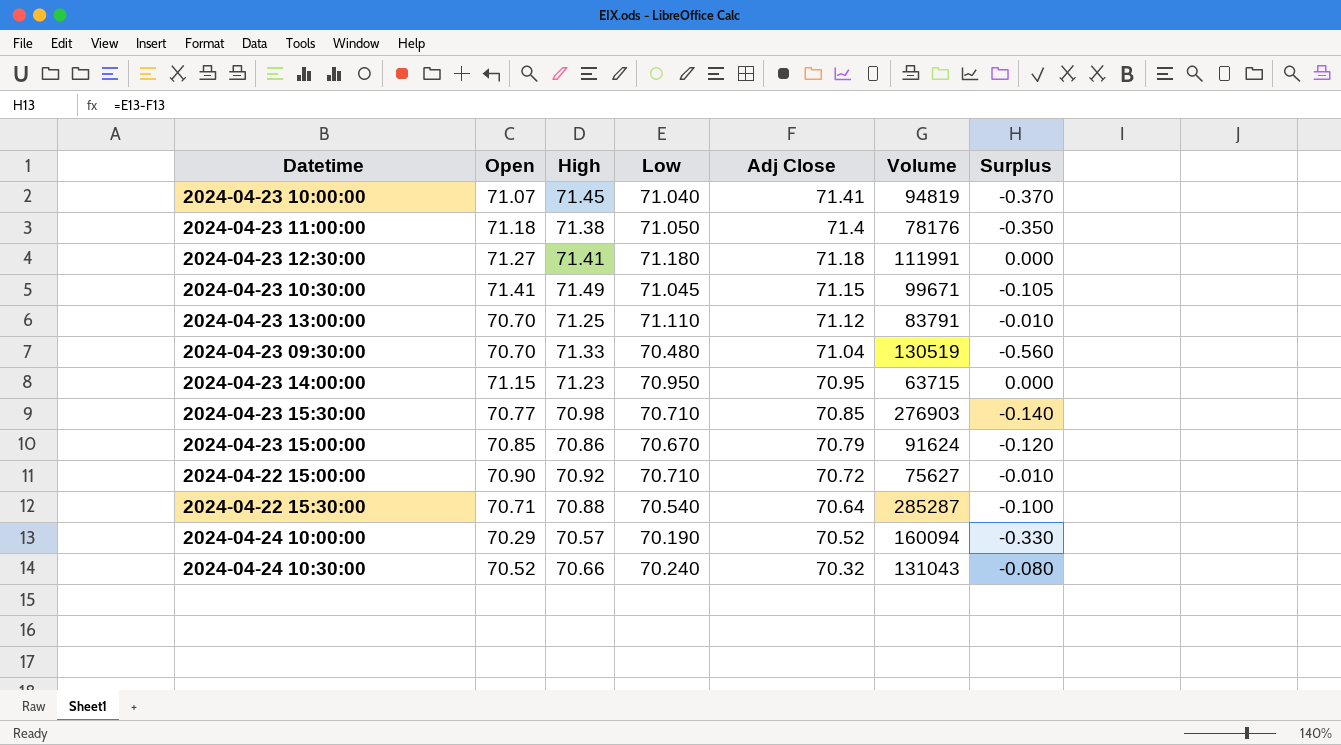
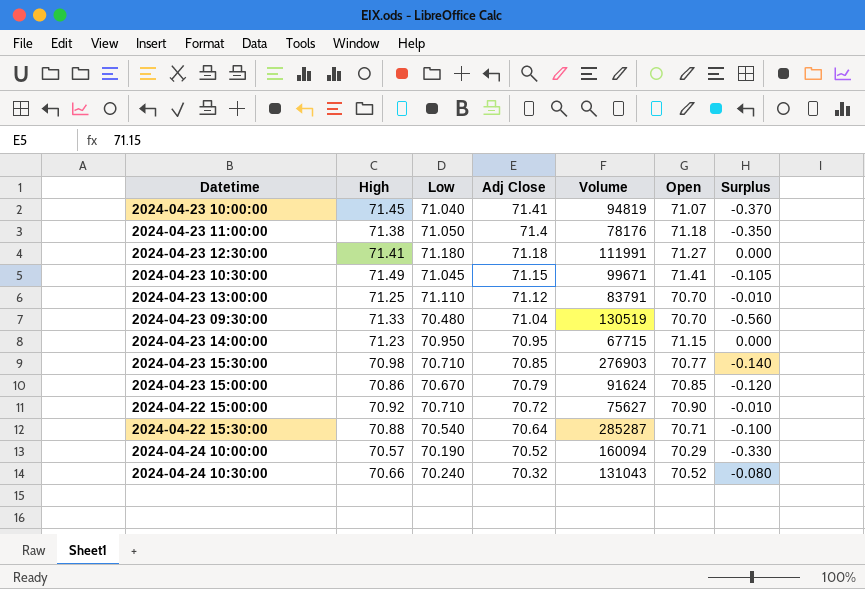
column Open | position: 2 -> 6
2024-04-23 14:00:00 | Volume: 63715 -> 67715

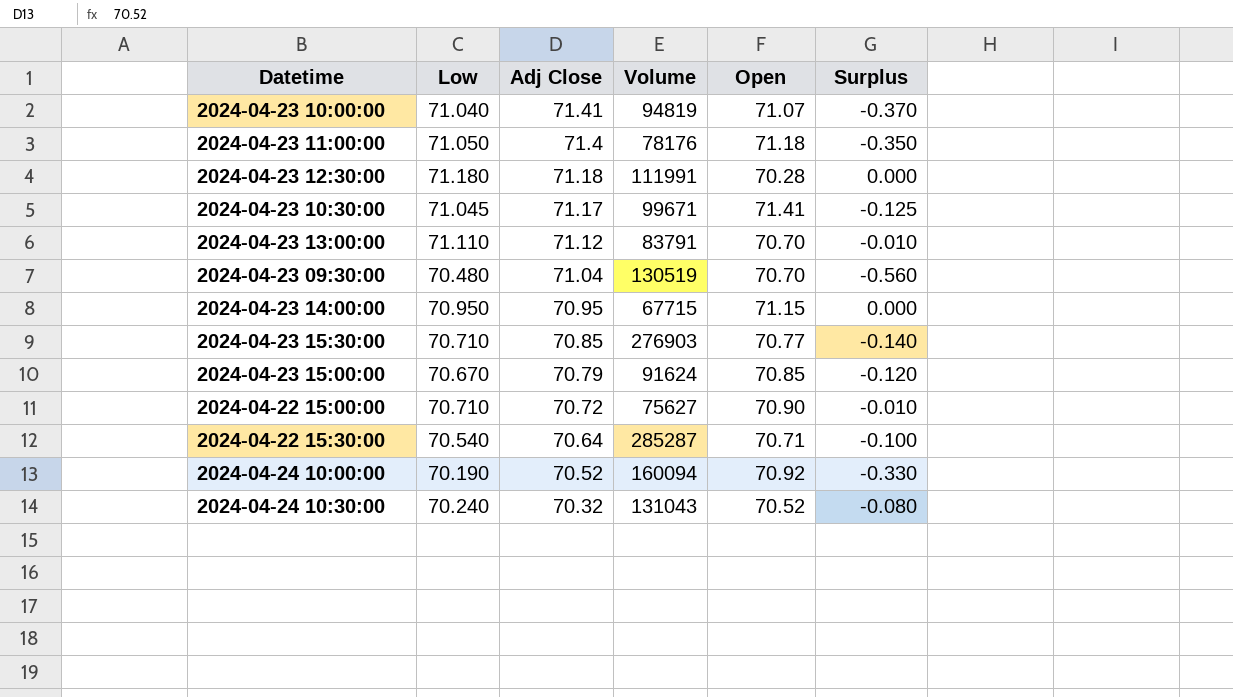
column High | position: 2 -> none
2024-04-23 12:30:00 | Open: 71.27 -> 70.28
2024-04-23 10:30:00 | Adj Close: 71.15 -> 71.17
2024-04-23 10:30:00 | Surplus: -0.105 -> -0.125
2024-04-24 10:00:00 | Open: 70.29 -> 70.92

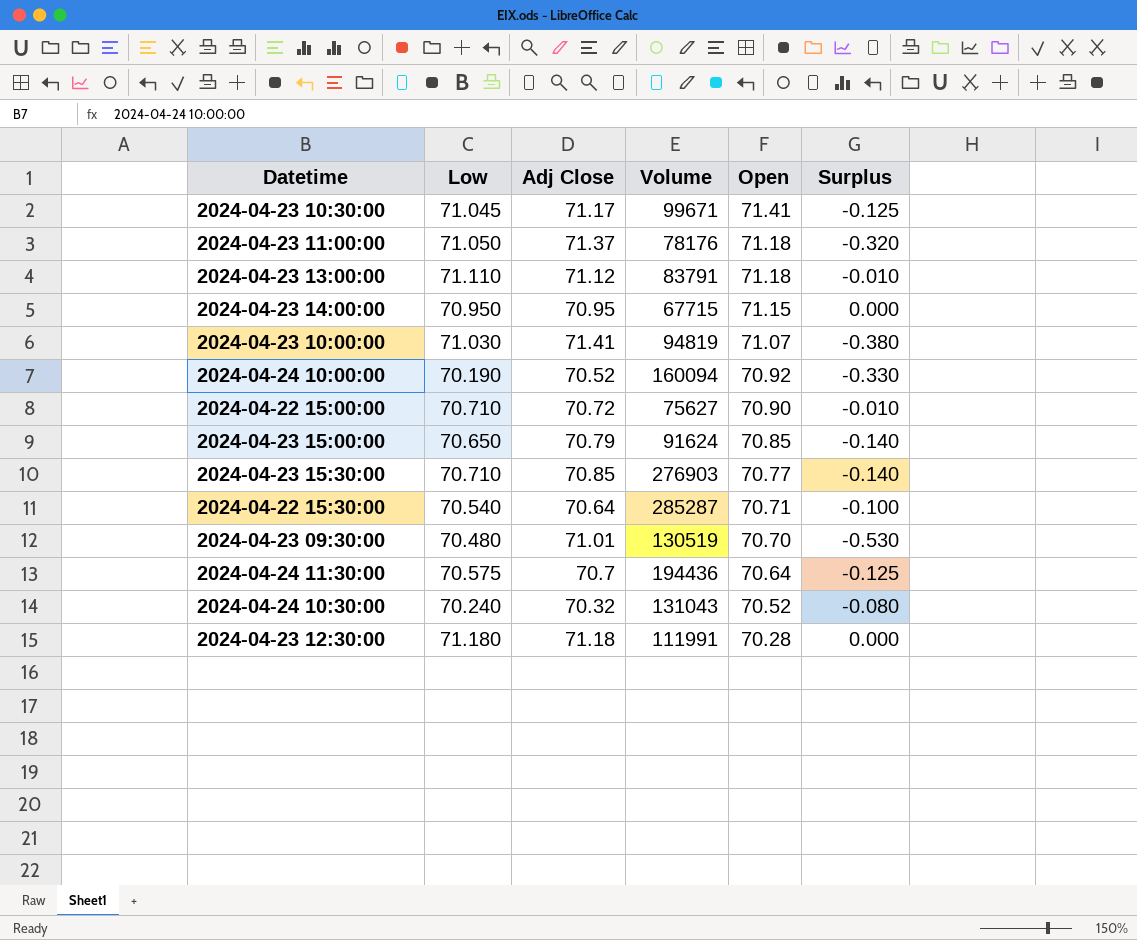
row order: Adj Close descending -> Open descending
2024-04-23 11:00:00 | Adj Close: 71.4 -> 71.37
2024-04-23 11:00:00 | Surplus: -0.350 -> -0.320
2024-04-23 13:00:00 | Open: 70.70 -> 71.18
2024-04-23 10:00:00 | Low: 71.040 -> 71.030
2024-04-23 10:00:00 | Surplus: -0.370 -> -0.380
2024-04-23 15:00:00 | Low: 70.670 -> 70.650
2024-04-23 15:00:00 | Surplus: -0.120 -> -0.140
2024-04-23 09:30:00 | Adj Close: 71.04 -> 71.01
2024-04-23 09:30:00 | Surplus: -0.560 -> -0.530
row 2024-04-24 11:30:00: none -> 70.575 | 70.7 | 194436 | 70.64 | -0.125

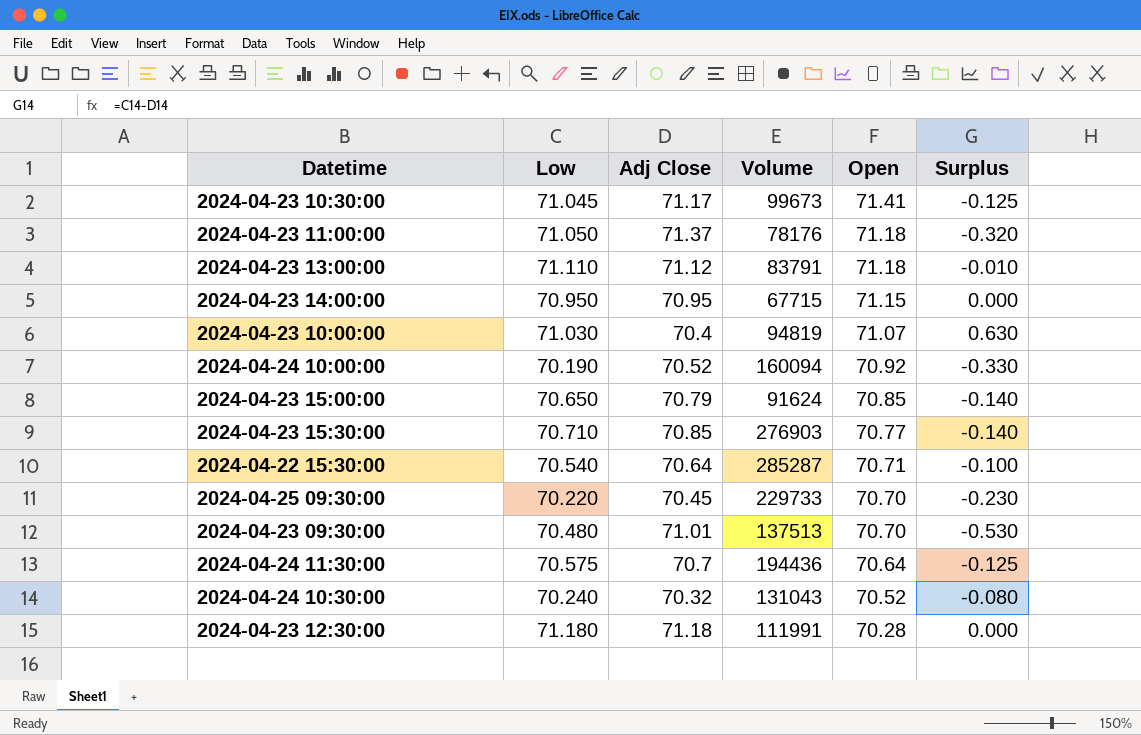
row 2024-04-22 15:00:00: 70.710 | 70.72 | 75627 | 70.90 | -0.010 -> none
2024-04-23 10:30:00 | Volume: 99671 -> 99673
2024-04-23 10:00:00 | Adj Close: 71.41 -> 70.4
2024-04-23 10:00:00 | Surplus: -0.380 -> 0.630
row 2024-04-25 09:30:00: none -> 70.220 | 70.45 | 229733 | 70.70 | -0.230
2024-04-23 09:30:00 | Volume: 130519 -> 137513

